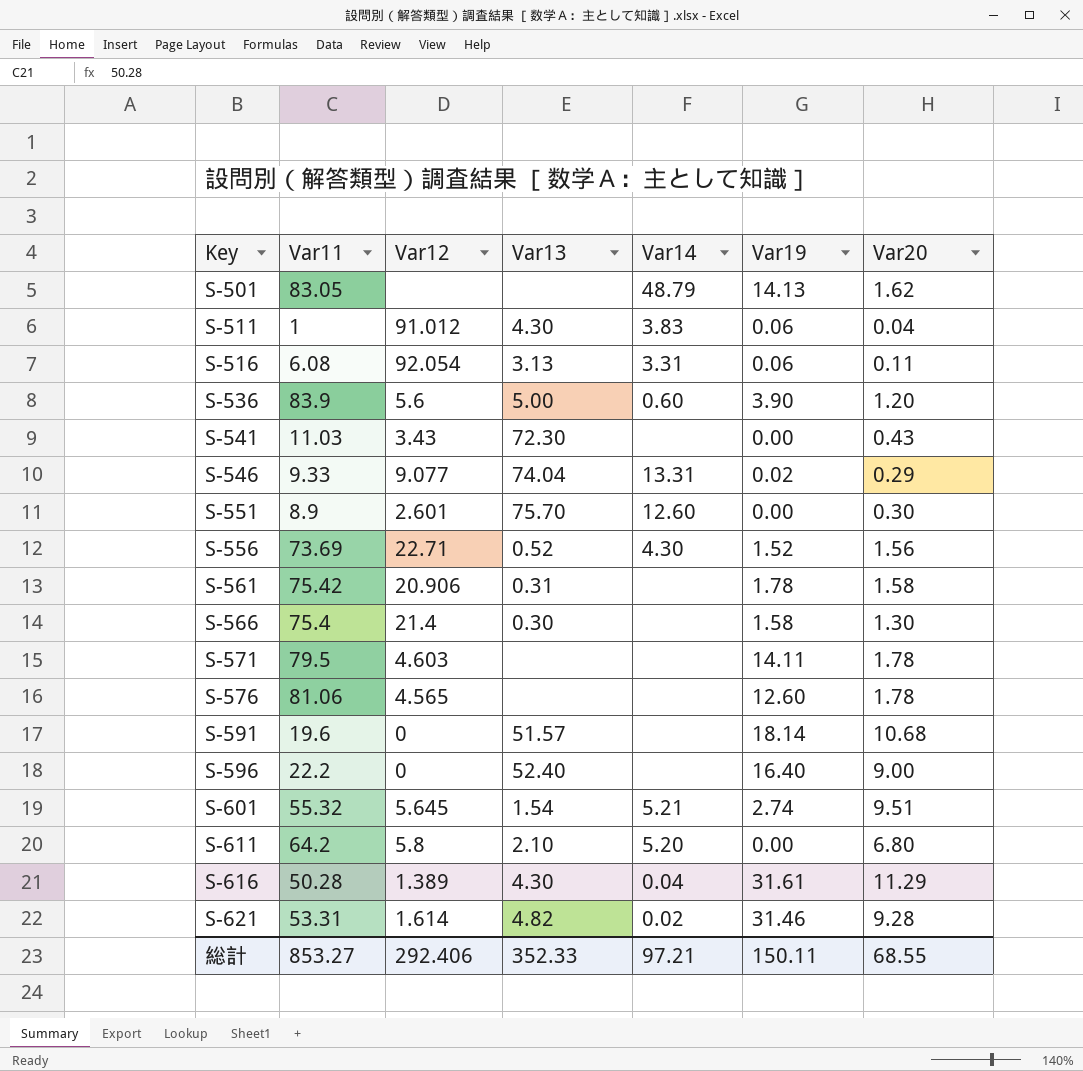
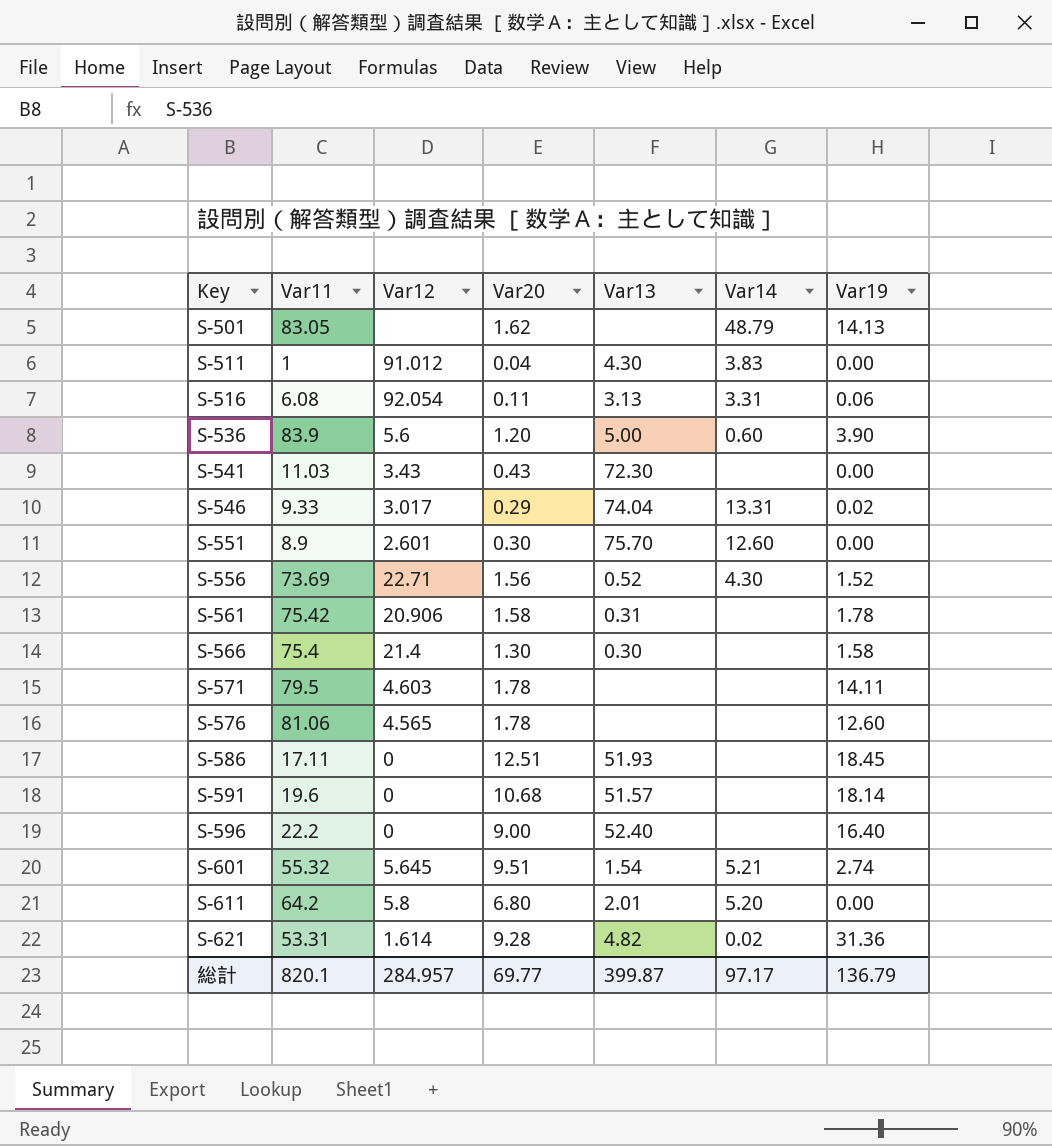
column Var20 | position: 7 -> 4
row S-616: 50.28 | 1.389 | 4.30 | 0.04 | 31.61 | 11.29 -> none
S-511 | Var19: 0.06 -> 0.00
S-546 | Var12: 9.077 -> 3.017
row S-586: none -> 17.11 | 0 | 12.51 | 51.93 | none | 18.45
S-611 | Var13: 2.10 -> 2.01
S-621 | Var19: 31.46 -> 31.36
総計 | Var11: 853.27 -> 820.1
総計 | Var12: 292.406 -> 284.957
総計 | Var20: 68.55 -> 69.77
総計 | Var13: 352.33 -> 399.87
総計 | Var14: 97.21 -> 97.17
総計 | Var19: 150.11 -> 136.79

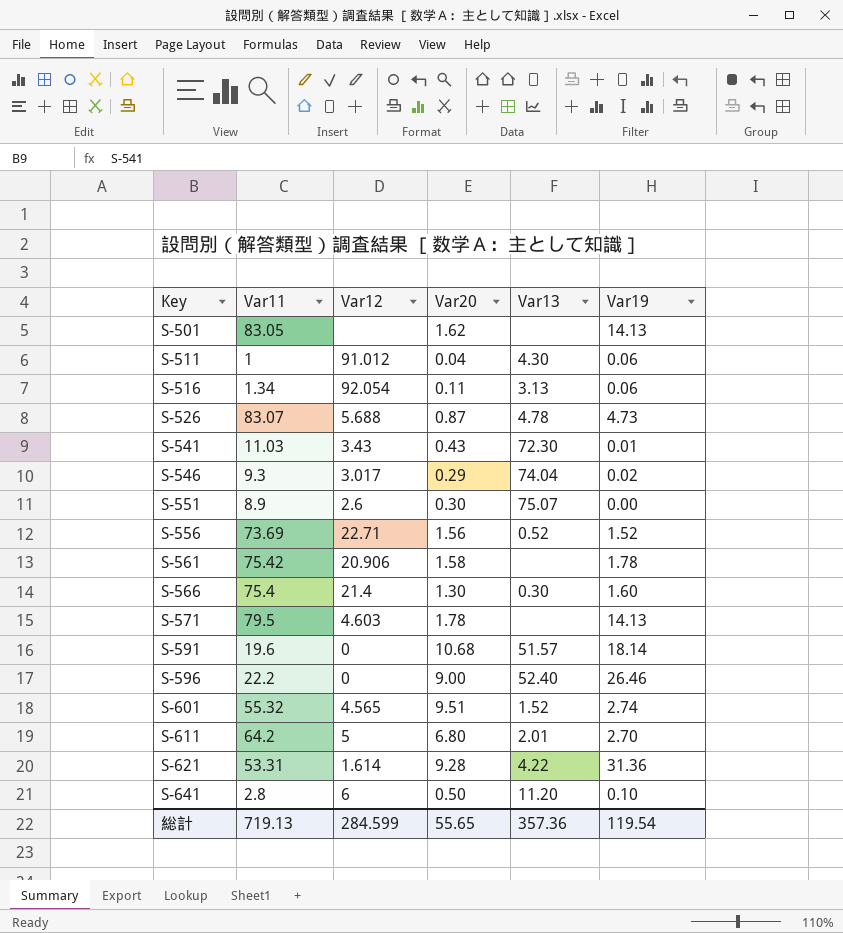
column Var14 | position: 6 -> none
row S-536: 83.9 | 5.6 | 1.20 | 5.00 | 0.60 | 3.90 -> none
row S-576: 81.06 | 4.565 | 1.78 | none | none | 12.60 -> none
row S-586: 17.11 | 0 | 12.51 | 51.93 | none | 18.45 -> none
S-511 | Var19: 0.00 -> 0.06
S-516 | Var11: 6.08 -> 1.34
row S-526: none -> 83.07 | 5.688 | 0.87 | 4.78 | 4.73
S-541 | Var19: 0.00 -> 0.01
S-546 | Var11: 9.33 -> 9.3
S-551 | Var12: 2.601 -> 2.6
S-551 | Var13: 75.70 -> 75.07
S-561 | Var13: 0.31 -> none
S-566 | Var19: 1.58 -> 1.60
S-571 | Var19: 14.11 -> 14.13
S-596 | Var19: 16.40 -> 26.46
S-601 | Var12: 5.645 -> 4.565
S-601 | Var13: 1.54 -> 1.52
S-611 | Var12: 5.8 -> 5
S-611 | Var19: 0.00 -> 2.70
S-621 | Var13: 4.82 -> 4.22
row S-641: none -> 2.8 | 6 | 0.50 | 11.20 | 0.10
総計 | Var11: 820.1 -> 719.13
総計 | Var12: 284.957 -> 284.599
総計 | Var20: 69.77 -> 55.65
総計 | Var13: 399.87 -> 357.36
総計 | Var19: 136.79 -> 119.54

